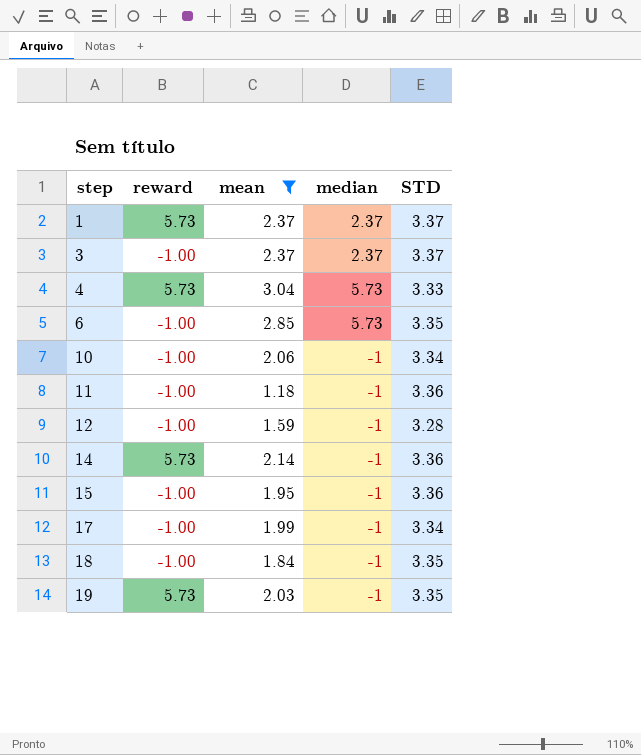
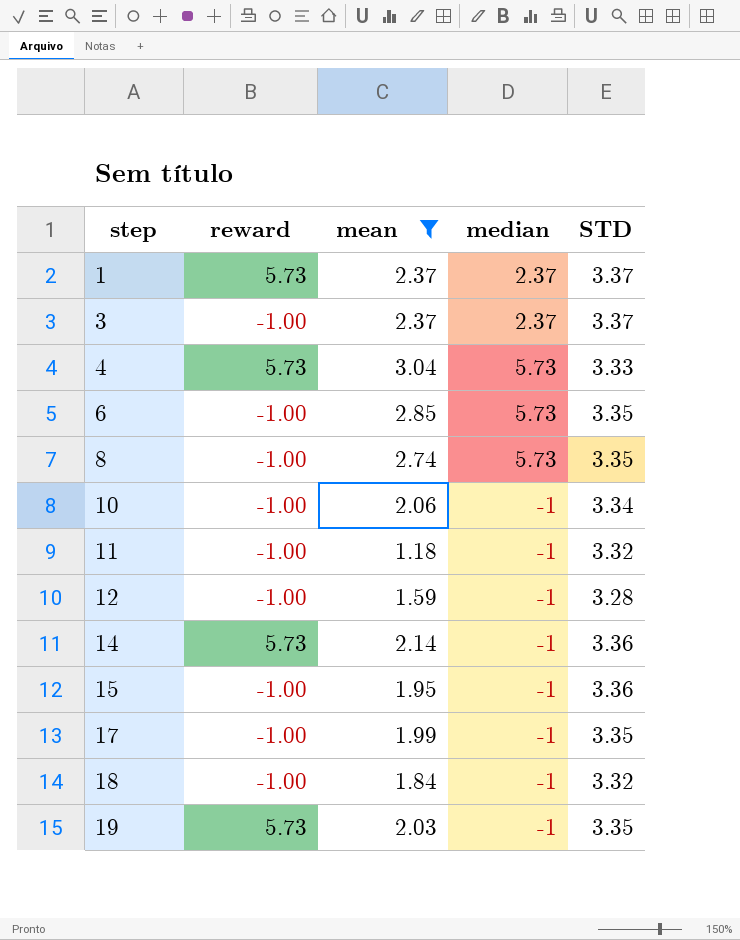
row 8: none -> -1.00 | 2.74 | 5.73 | 3.35
11 | STD: 3.36 -> 3.32
17 | STD: 3.34 -> 3.35
18 | STD: 3.35 -> 3.32

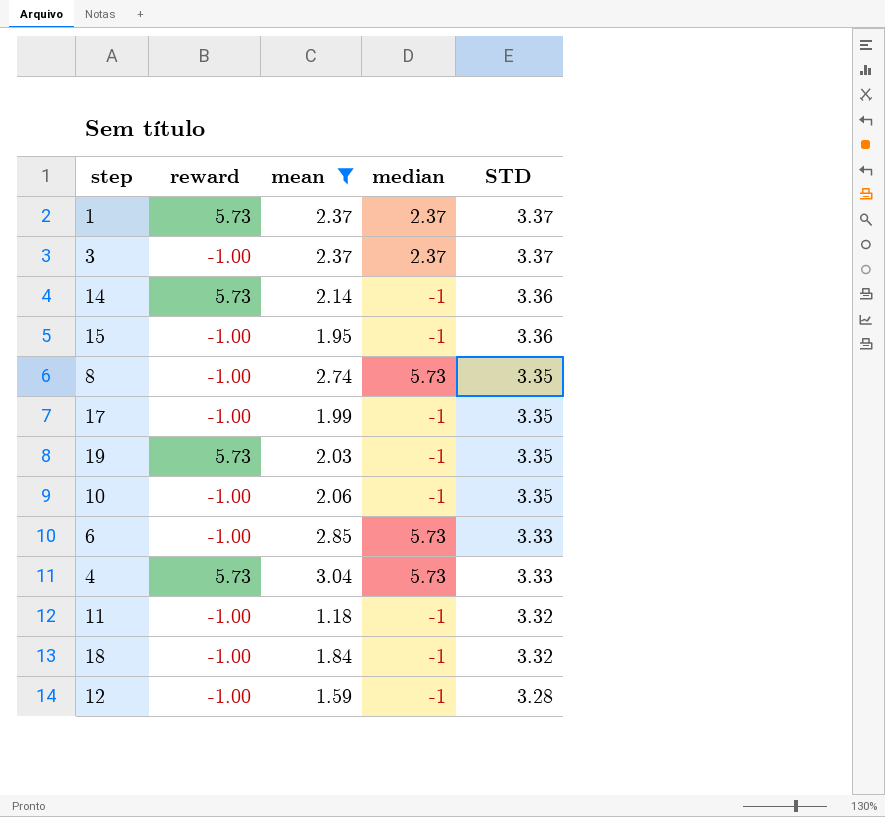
row order: step ascending -> STD descending
10 | STD: 3.34 -> 3.35
6 | STD: 3.35 -> 3.33

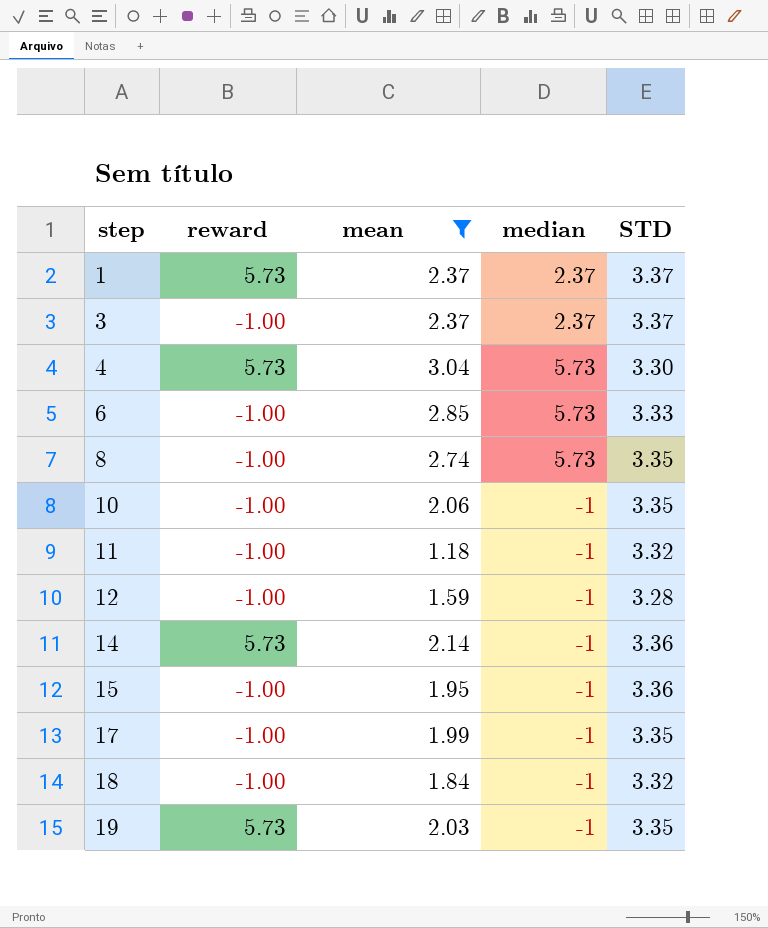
row order: STD descending -> step ascending
4 | STD: 3.33 -> 3.30

